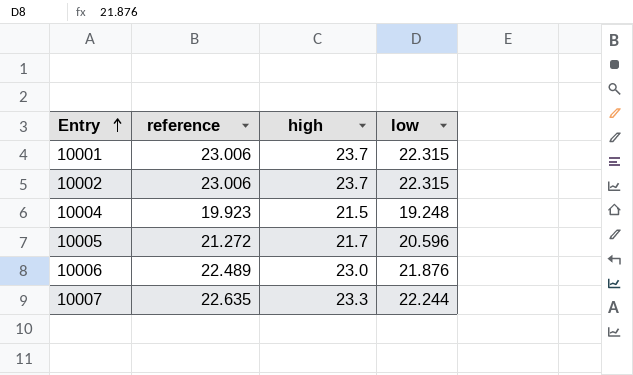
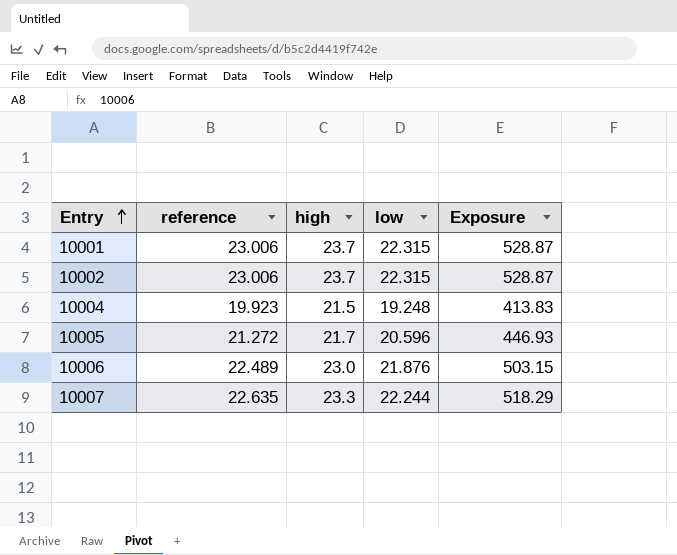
column Exposure | formula: none -> [high] * [low]

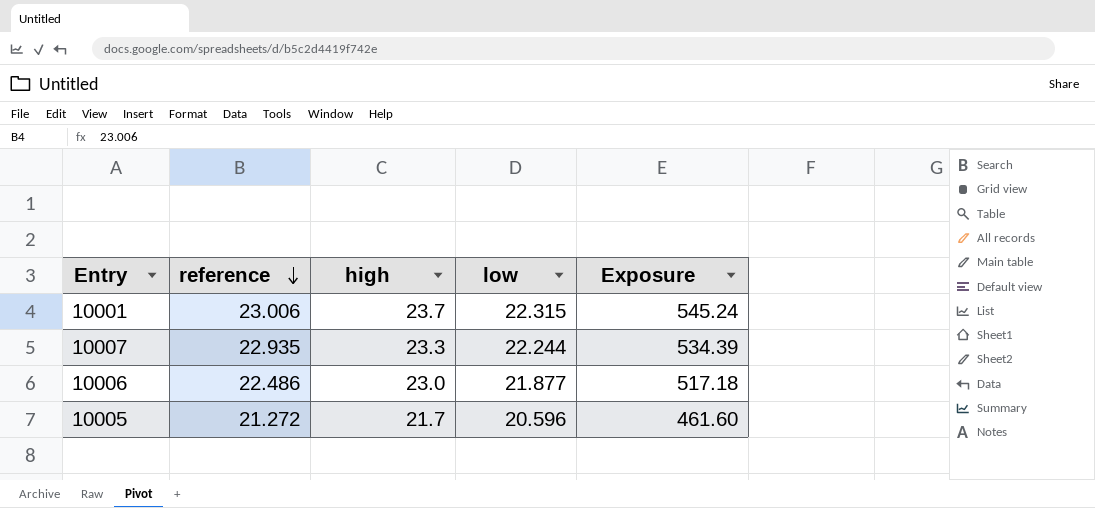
row order: Entry ascending -> reference descending
column Exposure | formula: [high] * [low] -> [reference] * [high]
row 10002: 23.006 | 23.7 | 22.315 | 528.87 -> none
row 10004: 19.923 | 21.5 | 19.248 | 413.83 -> none
10007 | reference: 22.635 -> 22.935
10006 | reference: 22.489 -> 22.486
10006 | low: 21.876 -> 21.877

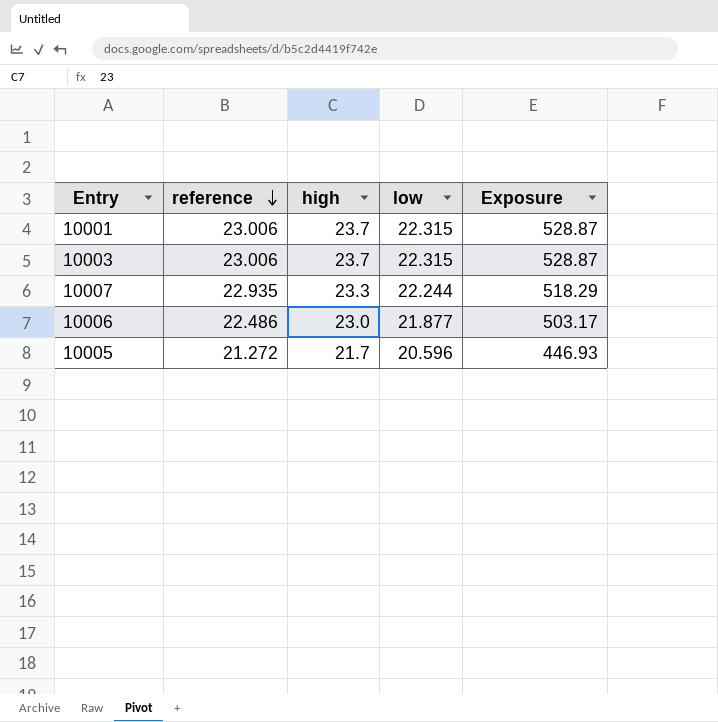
column Exposure | formula: [reference] * [high] -> [high] * [low]
row 10003: none -> 23.006 | 23.7 | 22.315 | 528.87

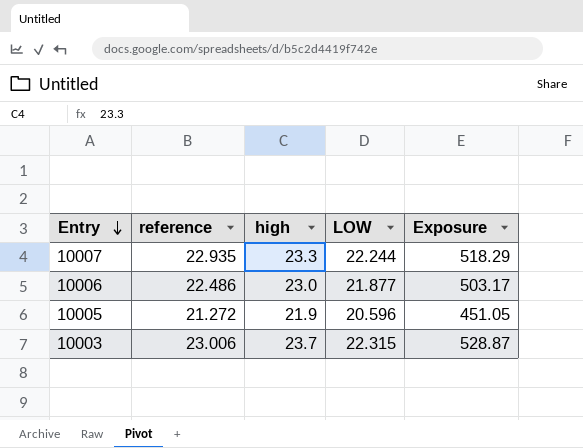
row order: reference descending -> Entry descending
column name: low -> LOW
row 10001: 23.006 | 23.7 | 22.315 | 528.87 -> none
10005 | high: 21.7 -> 21.9
10005 | Exposure: 446.93 -> 451.05

